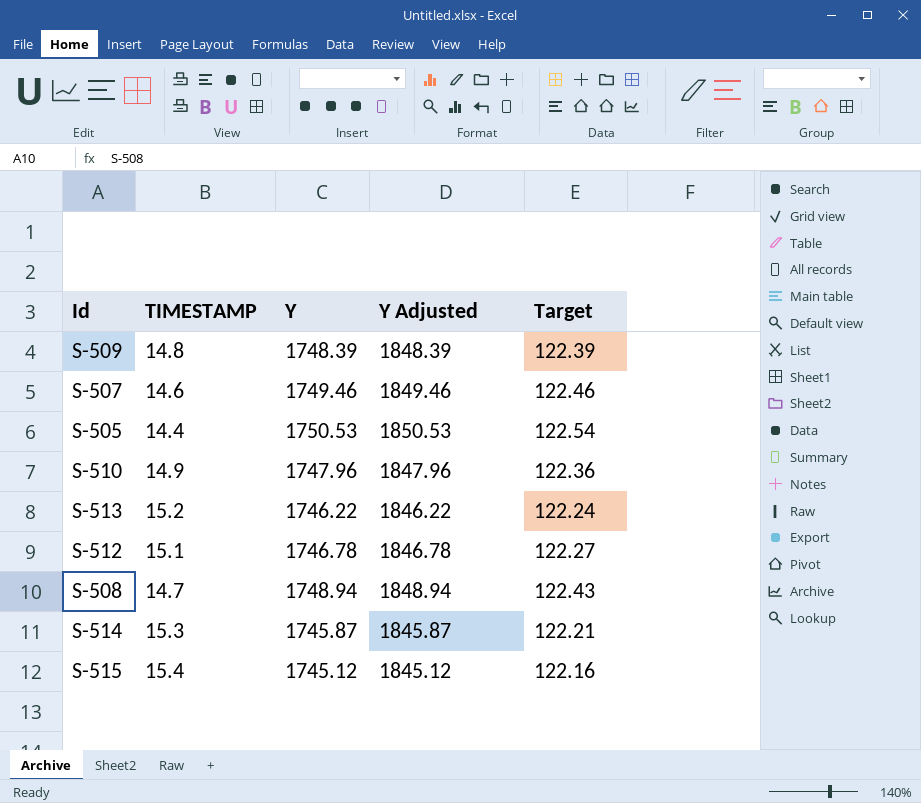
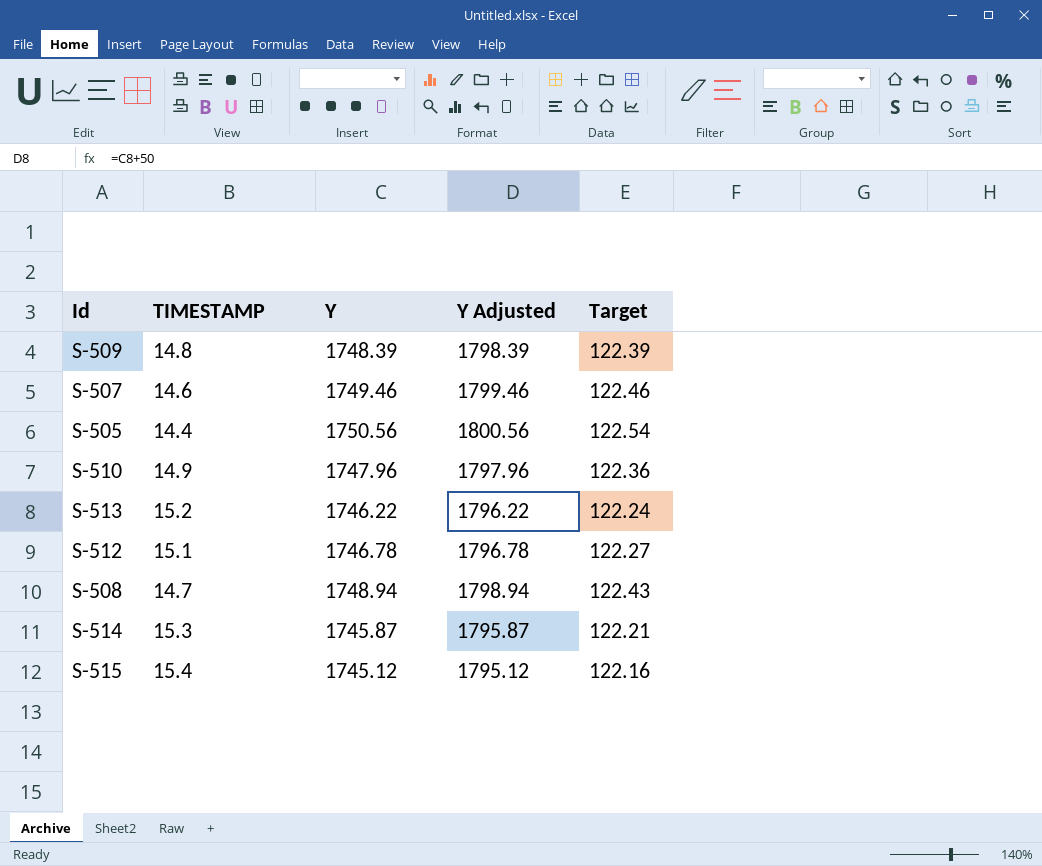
column Y Adjusted | formula: [Y] + 100 -> [Y] + 50
S-505 | Y: 1750.53 -> 1750.56

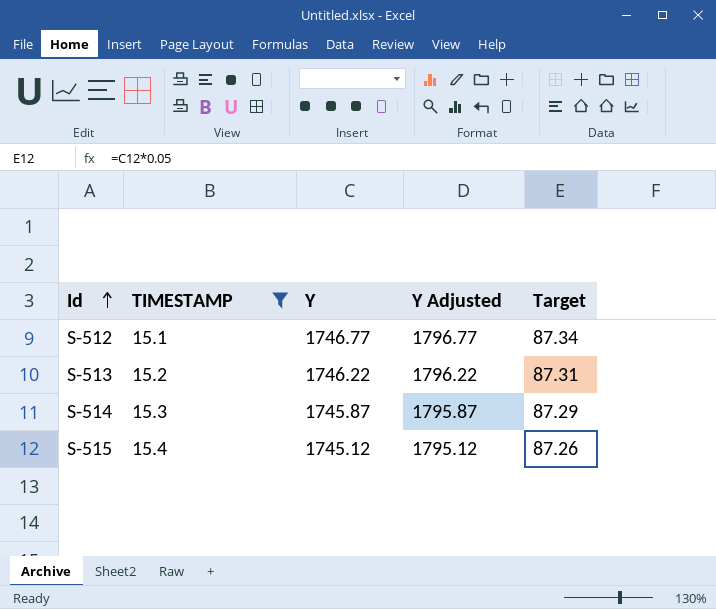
filter: none -> TIMESTAMP >= 15.1
row order: none -> Id ascending
column Target | formula: [Y] * 0.07 -> [Y] * 0.05
S-512 | Y: 1746.78 -> 1746.77
S-512 | Y Adjusted: 1796.78 -> 1796.77

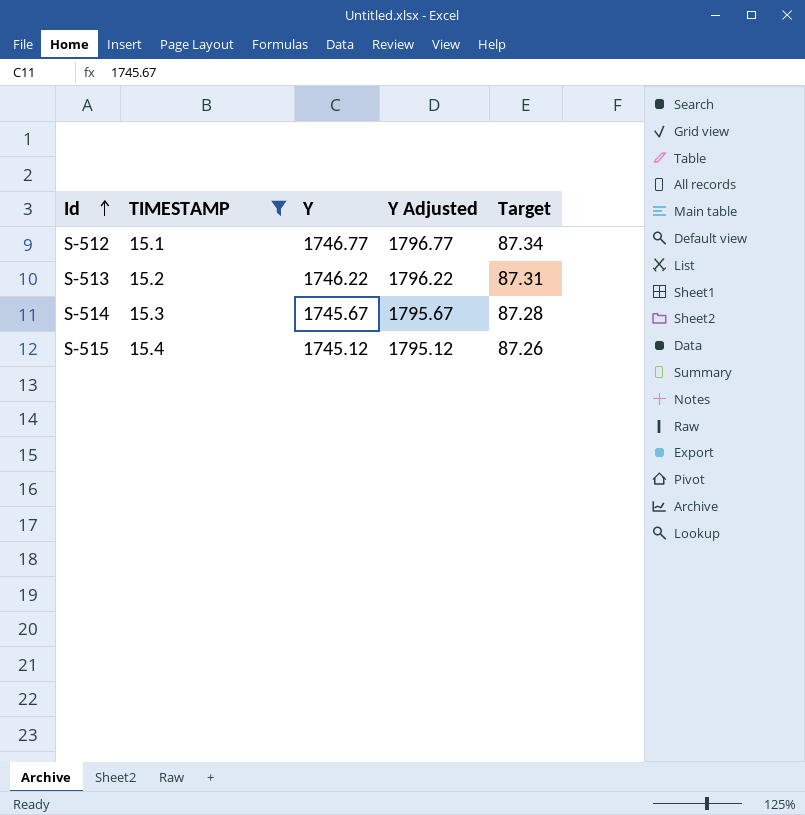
S-514 | Y: 1745.87 -> 1745.67
S-514 | Y Adjusted: 1795.87 -> 1795.67
S-514 | Target: 87.29 -> 87.28

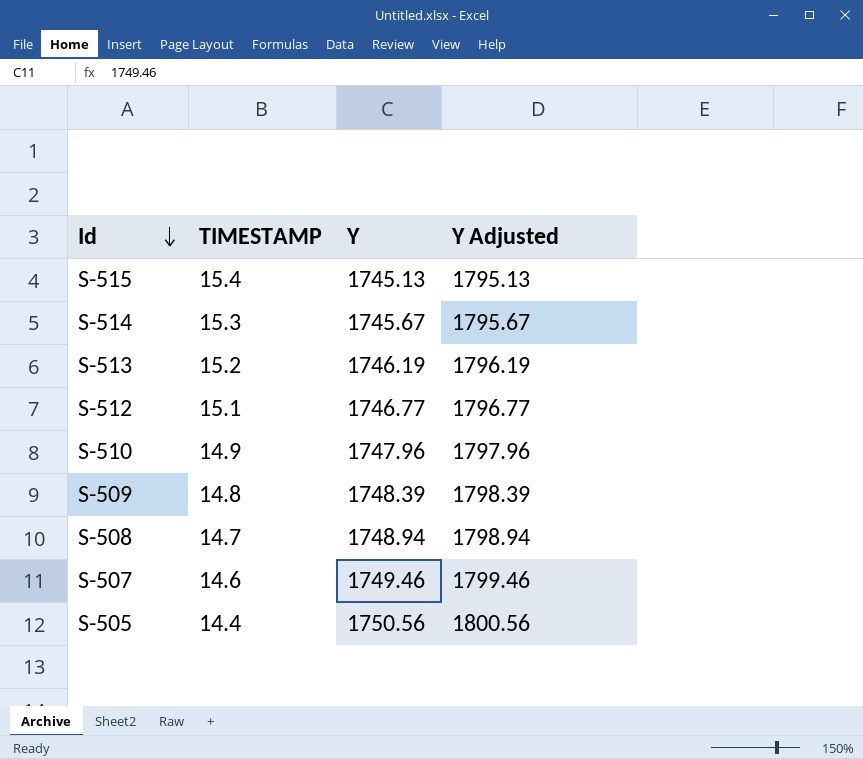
filter: TIMESTAMP >= 15.1 -> none
row order: Id ascending -> Id descending
column Target | formula: [Y] * 0.05 -> none
S-515 | Y: 1745.12 -> 1745.13
S-515 | Y Adjusted: 1795.12 -> 1795.13
S-513 | Y: 1746.22 -> 1746.19
S-513 | Y Adjusted: 1796.22 -> 1796.19

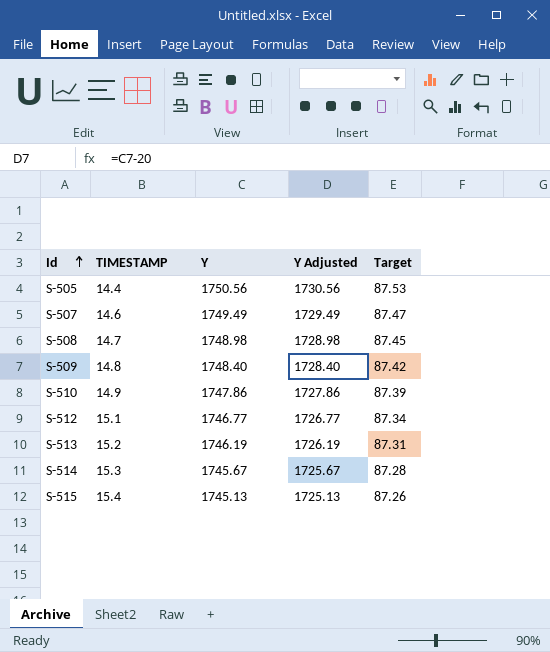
row order: Id descending -> Id ascending
column Y Adjusted | formula: [Y] + 50 -> [Y] - 20
column Target | formula: none -> [Y] * 0.05
S-507 | Y: 1749.46 -> 1749.49
S-508 | Y: 1748.94 -> 1748.98
S-509 | Y: 1748.39 -> 1748.40
S-510 | Y: 1747.96 -> 1747.86

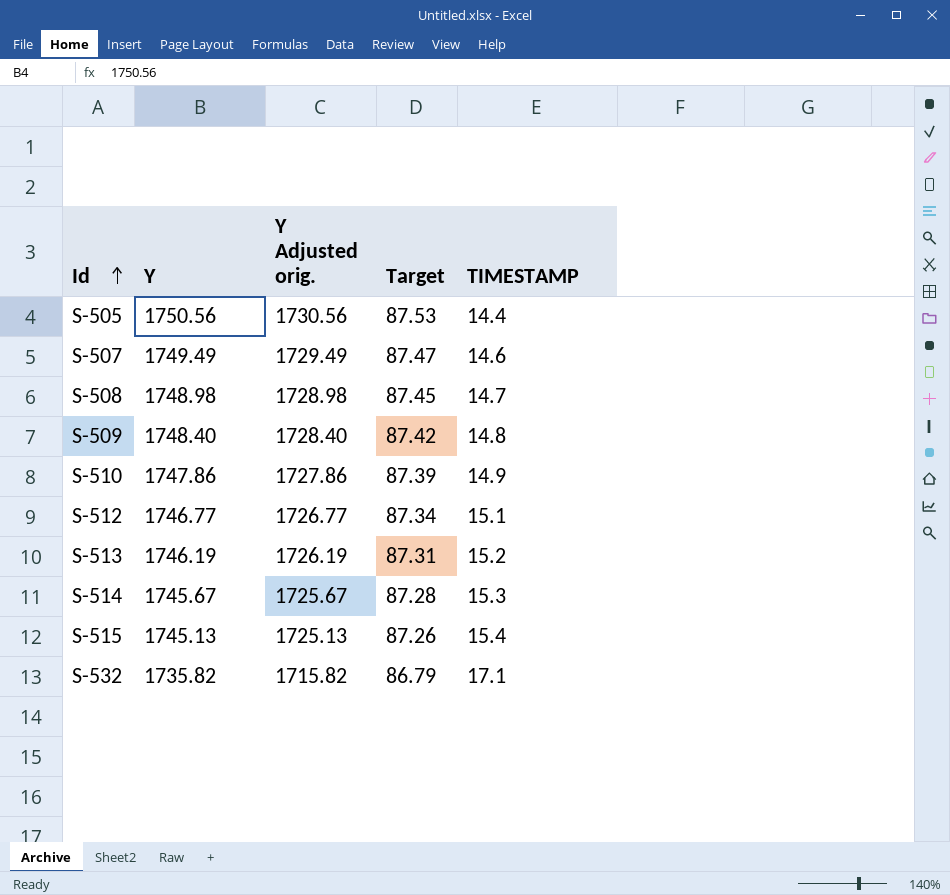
column name: Y Adjusted -> Y Adjusted orig.
column TIMESTAMP | position: 2 -> 5
row S-532: none -> 1735.82 | 1715.82 | 86.79 | 17.1

